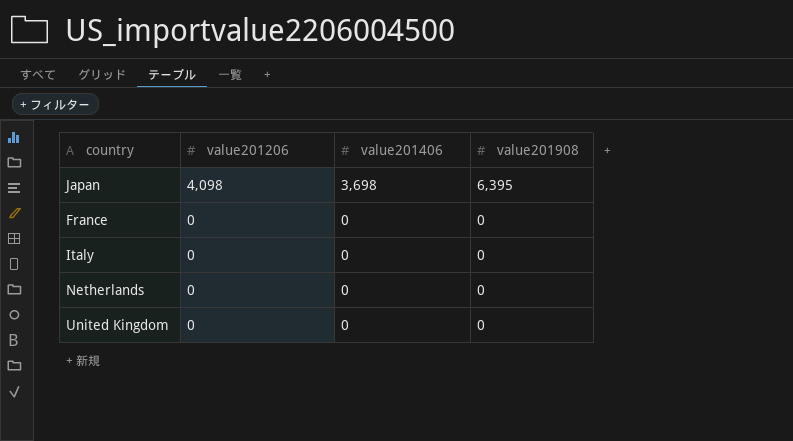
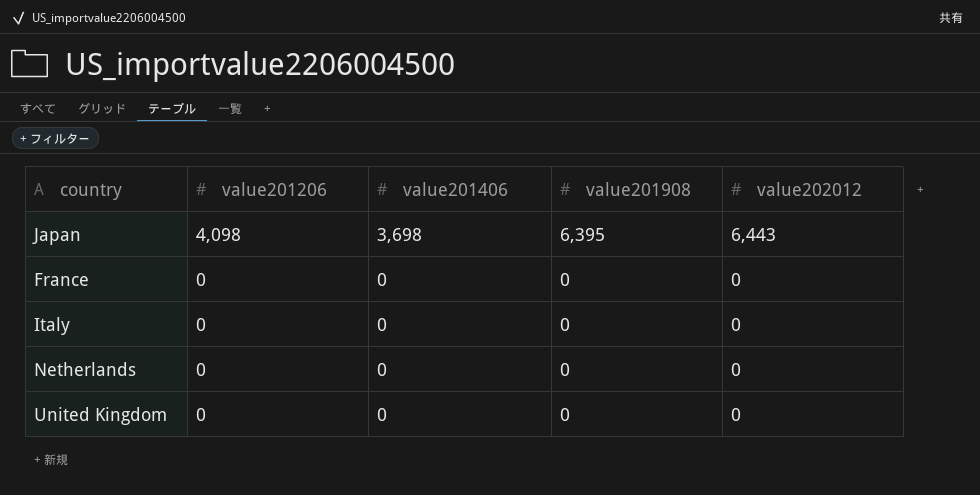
column value202012 | position: none -> 5

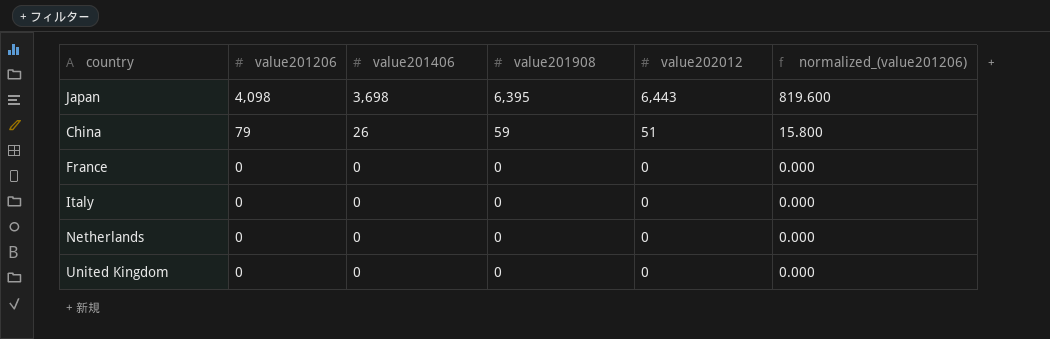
column normalized_(value201206) | formula: none -> [value201206] * 0.2
row China: none -> 79 | 26 | 59 | 51 | 15.800

